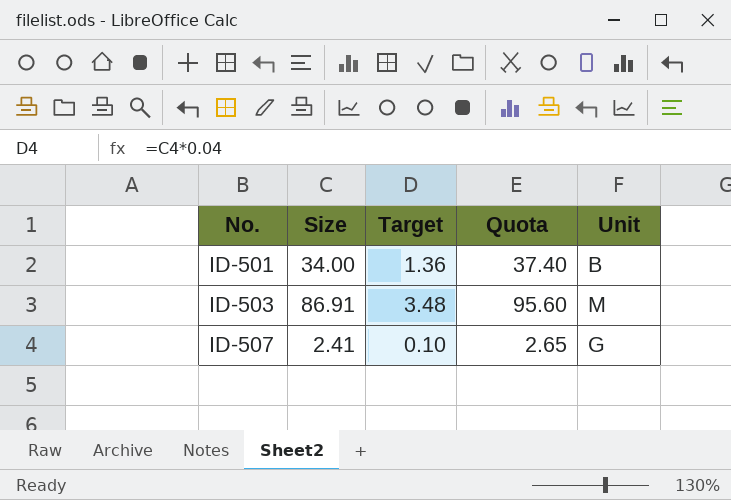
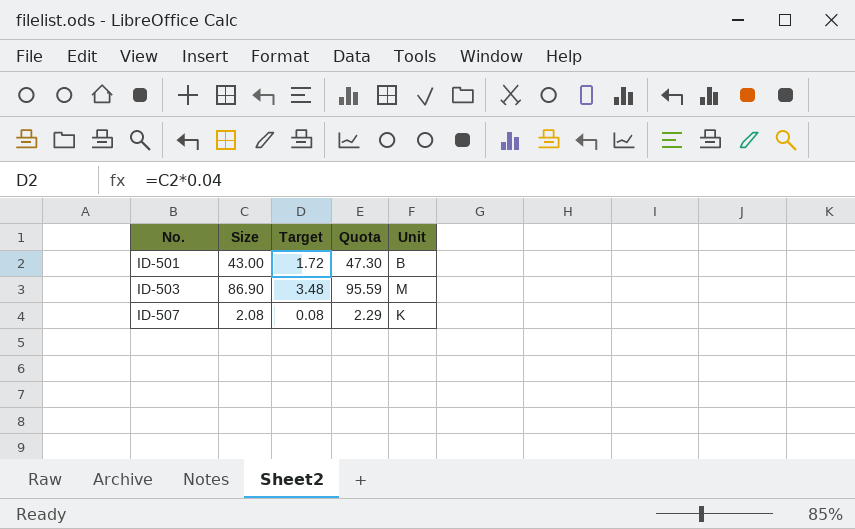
ID-501 | Size: 34.00 -> 43.00
ID-501 | Target: 1.36 -> 1.72
ID-501 | Quota: 37.40 -> 47.30
ID-503 | Size: 86.91 -> 86.90
ID-503 | Quota: 95.60 -> 95.59
ID-507 | Size: 2.41 -> 2.08
ID-507 | Target: 0.10 -> 0.08
ID-507 | Quota: 2.65 -> 2.29
ID-507 | Unit: G -> K

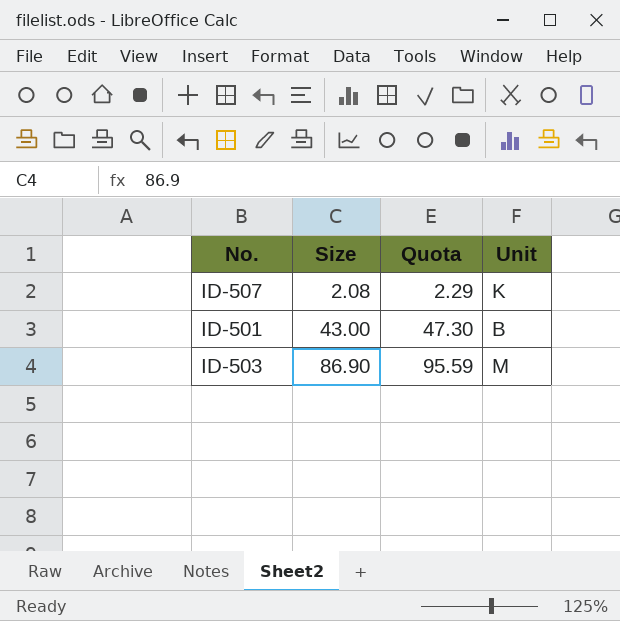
row order: No. ascending -> Size ascending
column Target | formula: [Size] * 0.04 -> none

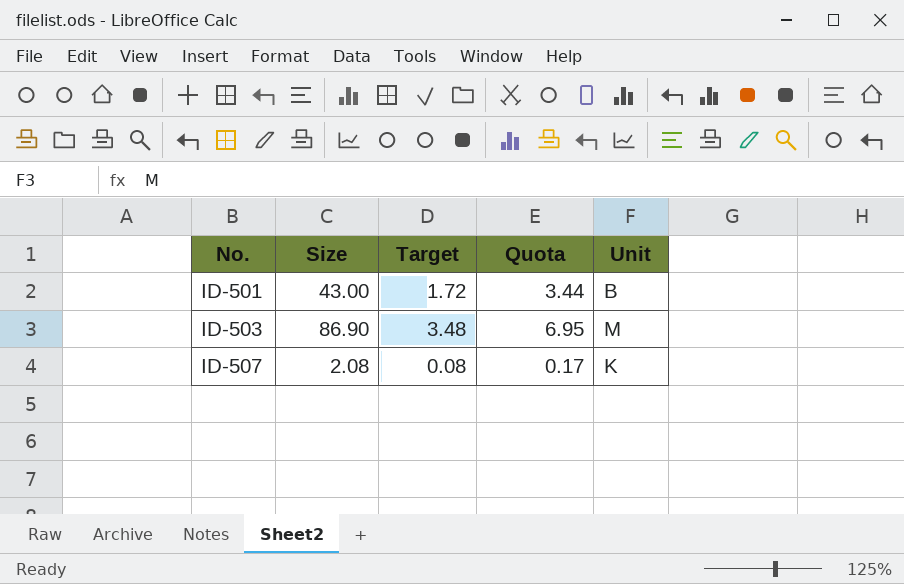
row order: Size ascending -> No. ascending
column Target | formula: none -> [Size] * 0.04
column Quota | formula: [Size] * 1.1 -> [Size] * 0.08

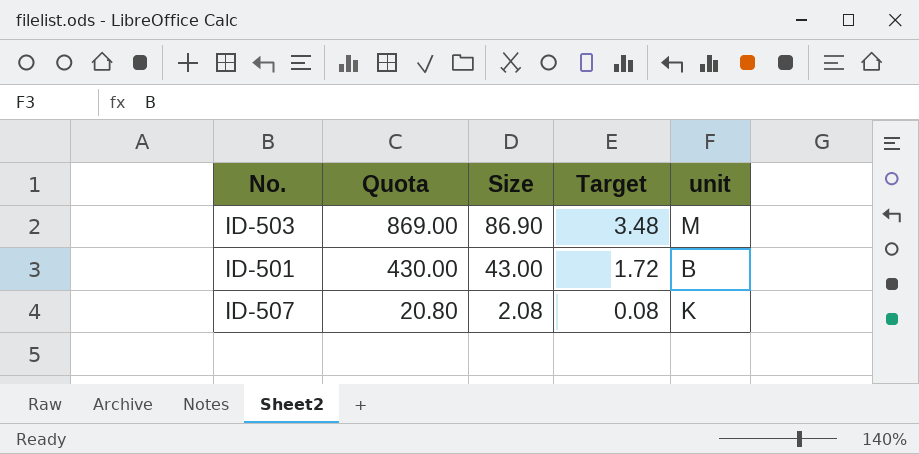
row order: No. ascending -> Quota descending
column Quota | formula: [Size] * 0.08 -> [Size] * 10
column Quota | position: 4 -> 2
column name: Unit -> unit

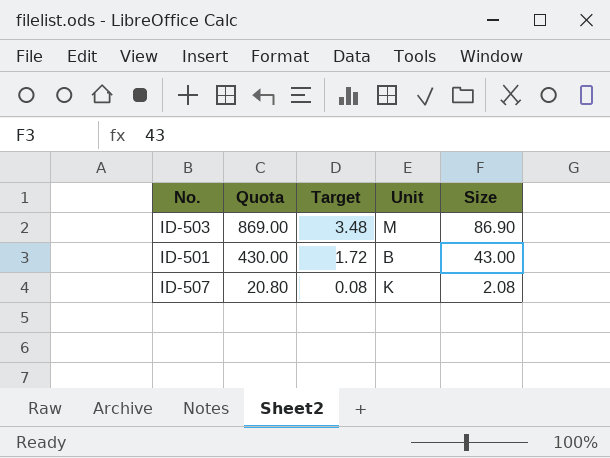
column name: unit -> Unit
column Size | position: 3 -> 5

